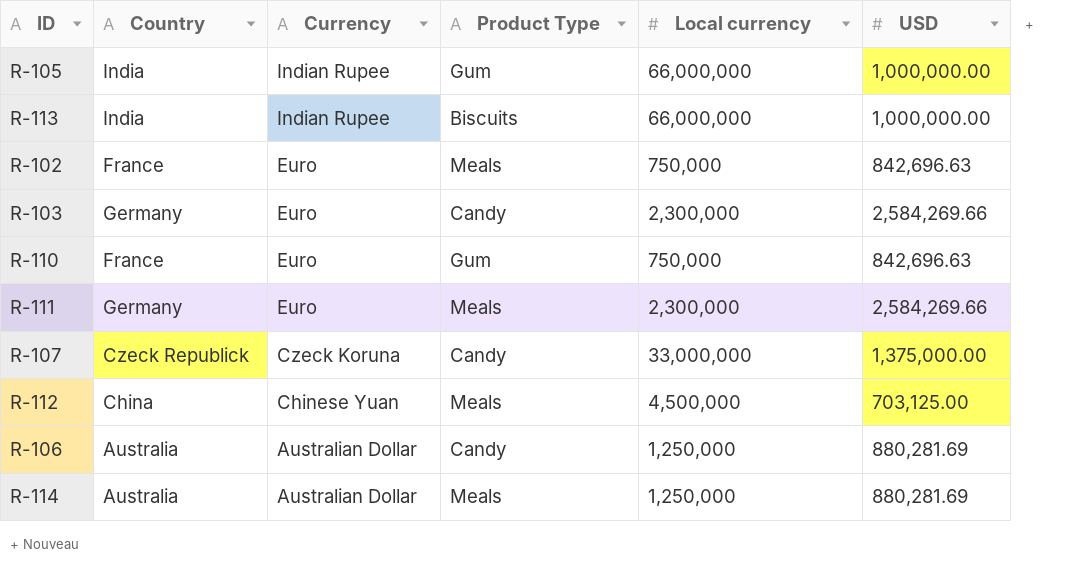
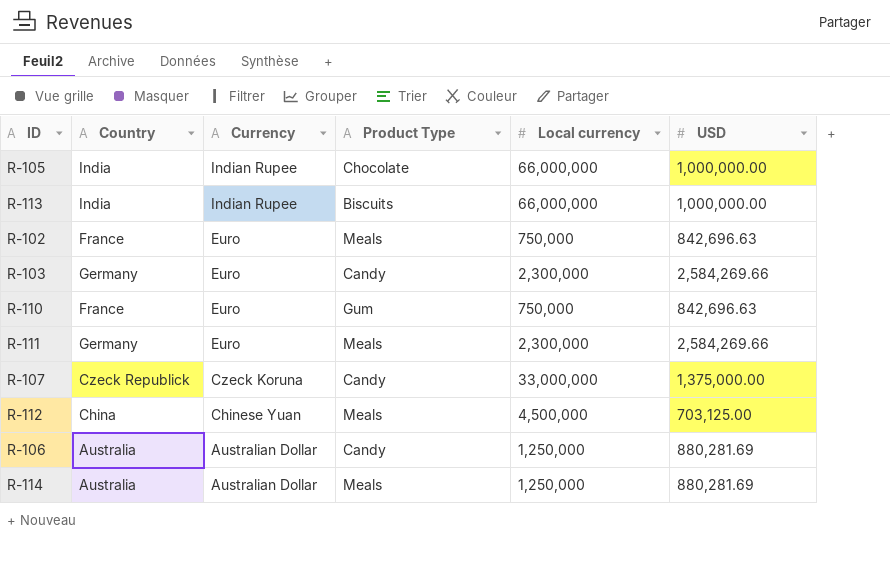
R-105 | Product Type: Gum -> Chocolate

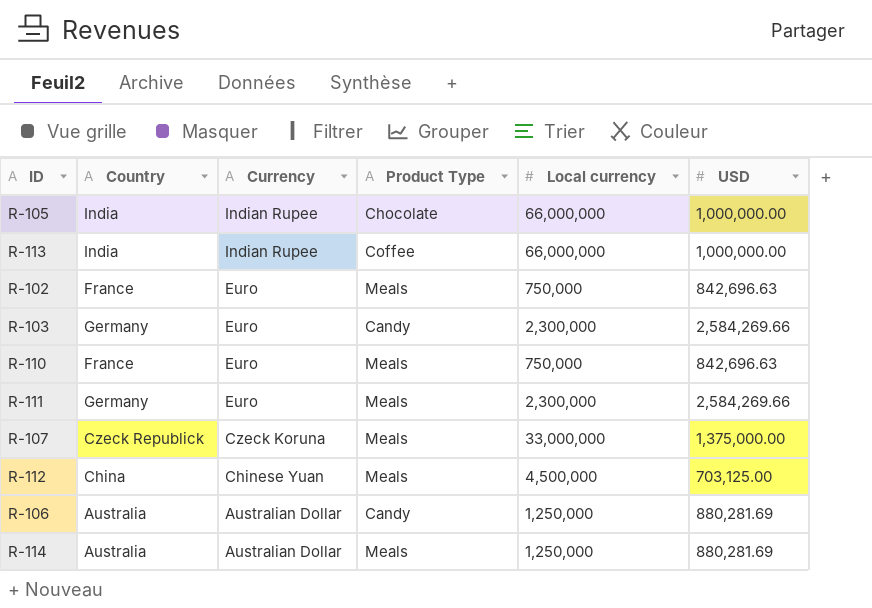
R-113 | Product Type: Biscuits -> Coffee
R-110 | Product Type: Gum -> Meals
R-107 | Product Type: Candy -> Meals

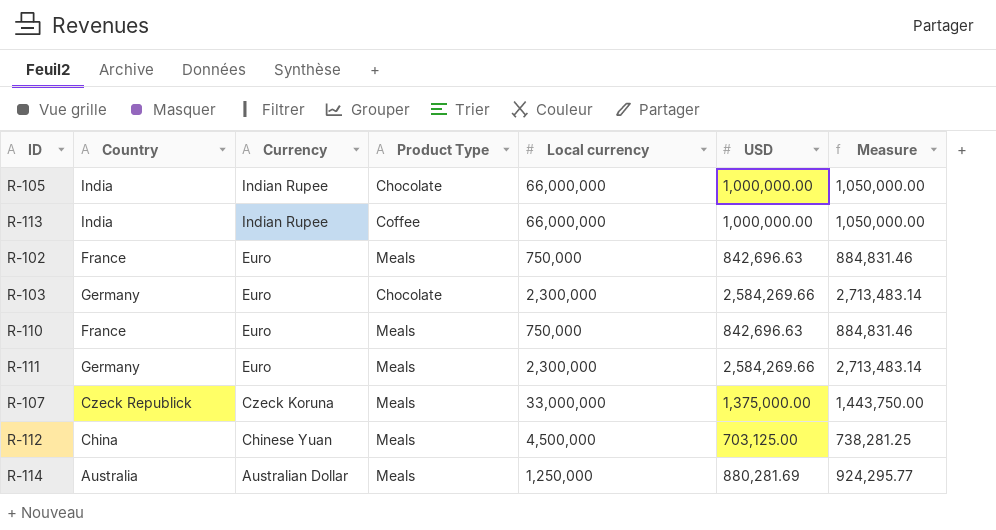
column Measure | formula: none -> [USD] * 1.05
row R-106: Australia | Australian Dollar | Candy | 1,250,000 | 880,281.69 -> none
R-103 | Product Type: Candy -> Chocolate

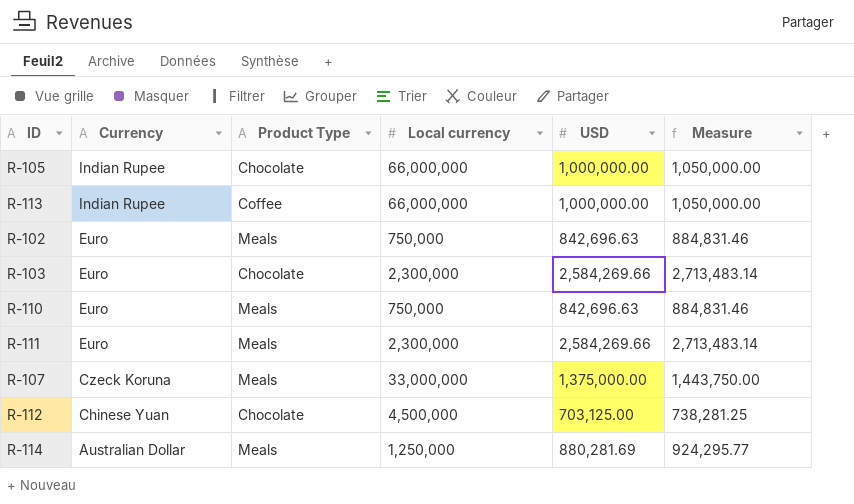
column Country | position: 2 -> none
R-112 | Product Type: Meals -> Chocolate

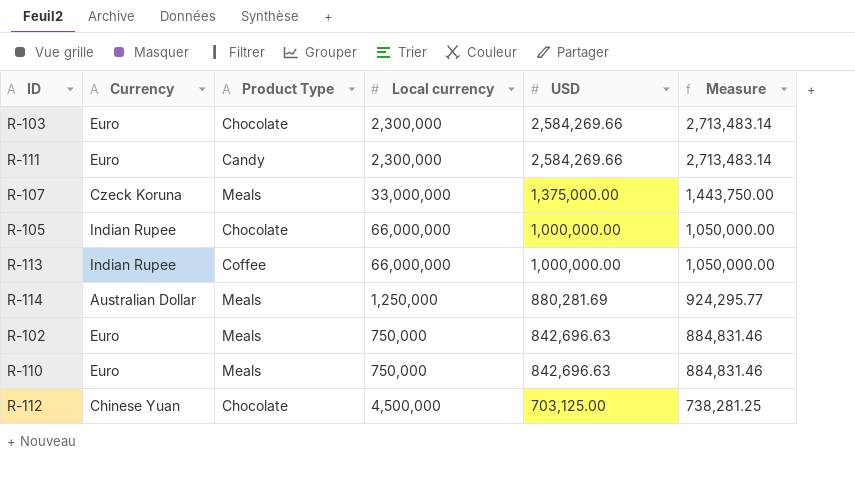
row order: Currency descending -> USD descending
R-111 | Product Type: Meals -> Candy

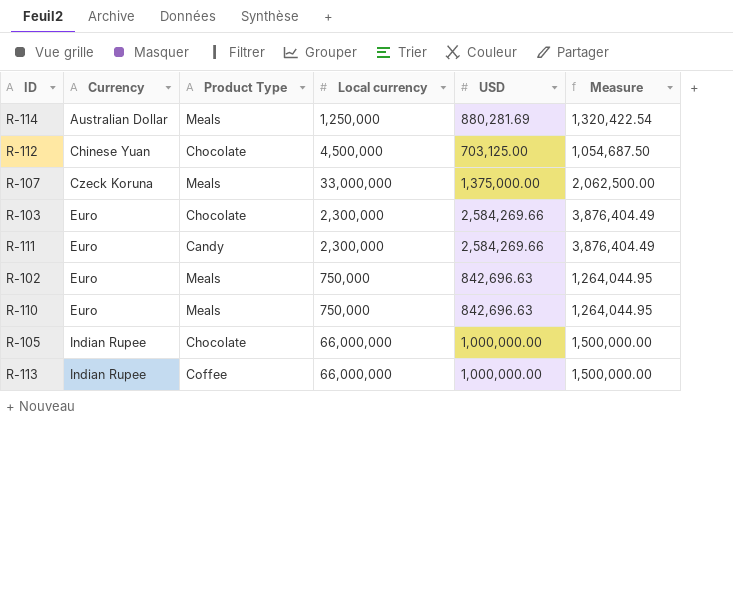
row order: USD descending -> Currency ascending
column Measure | formula: [USD] * 1.05 -> [USD] * 1.5

